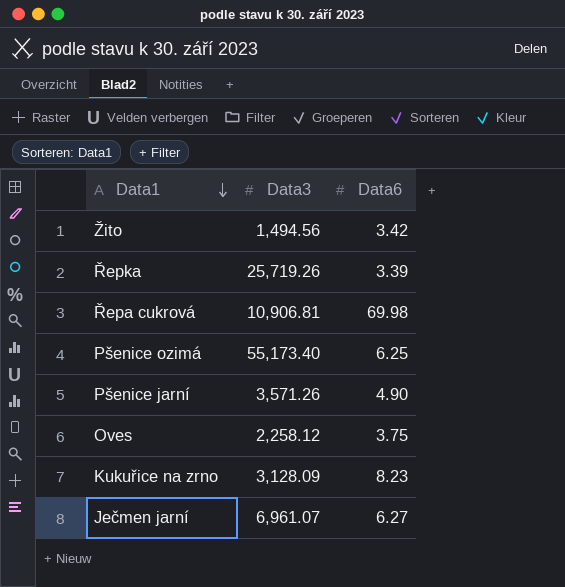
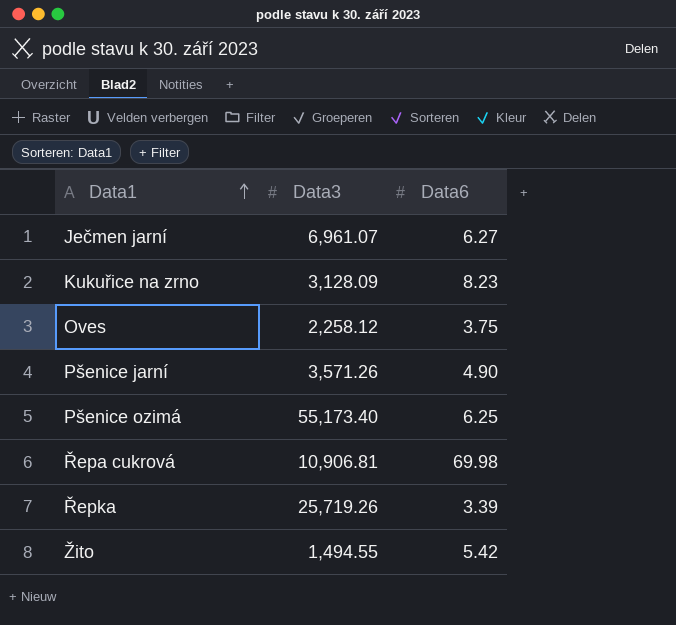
row order: Data1 descending -> Data1 ascending
Žito | Data3: 1,494.56 -> 1,494.55
Žito | Data6: 3.42 -> 5.42

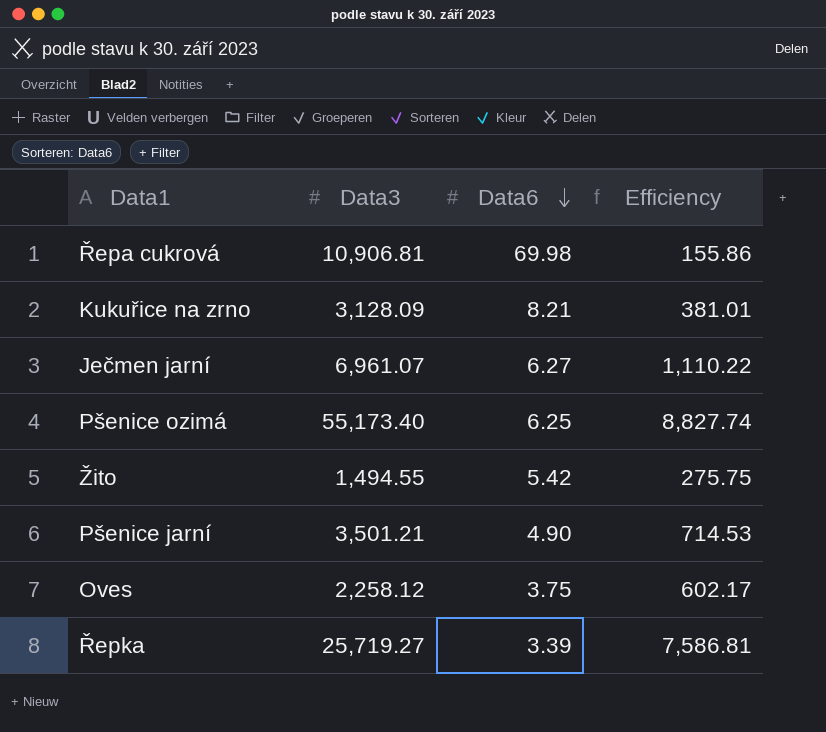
row order: Data1 ascending -> Data6 descending
column Efficiency | formula: none -> [Data3] / [Data6]
Kukuřice na zrno | Data6: 8.23 -> 8.21
Pšenice jarní | Data3: 3,571.26 -> 3,501.21
Řepka | Data3: 25,719.26 -> 25,719.27

